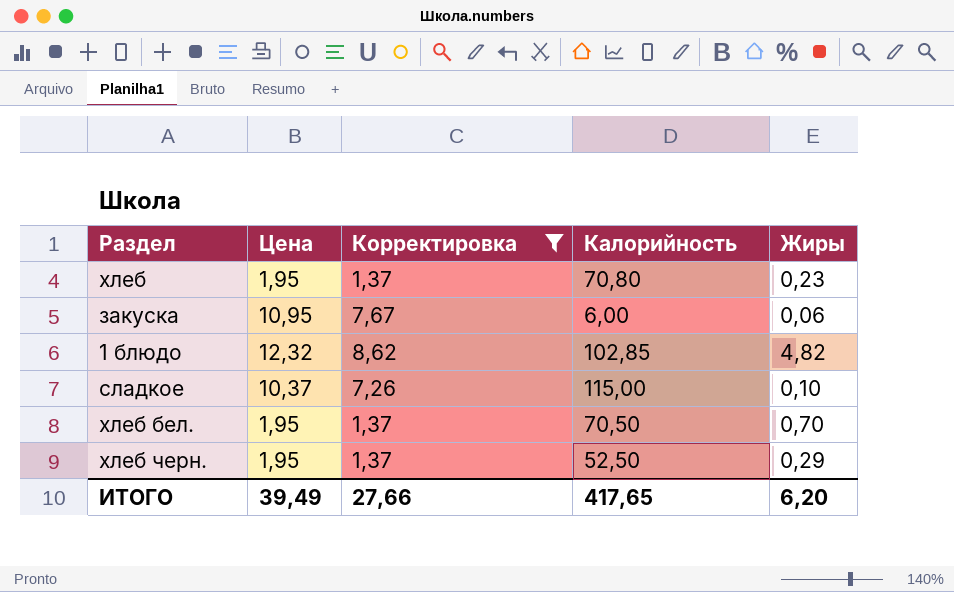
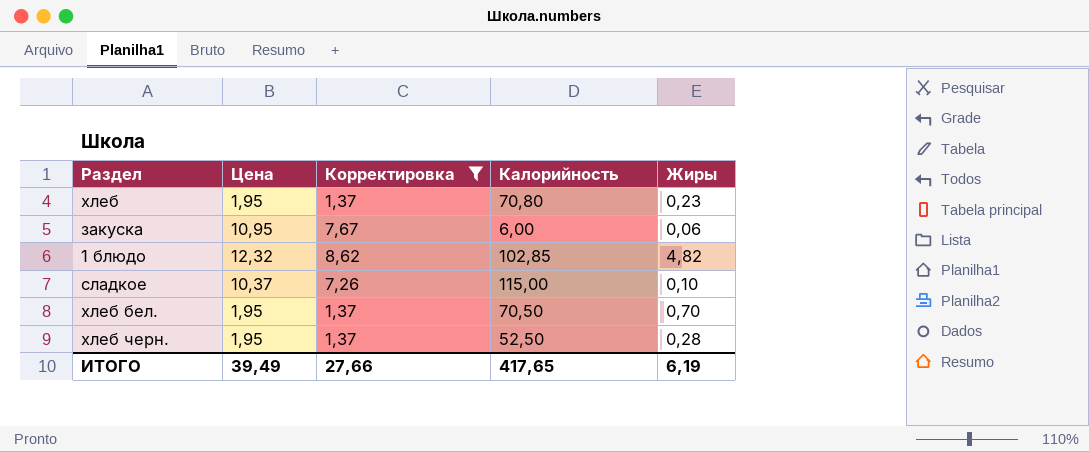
хлеб черн. | Жиры: 0,29 -> 0,28
ИТОГО | Жиры: 6,20 -> 6,19

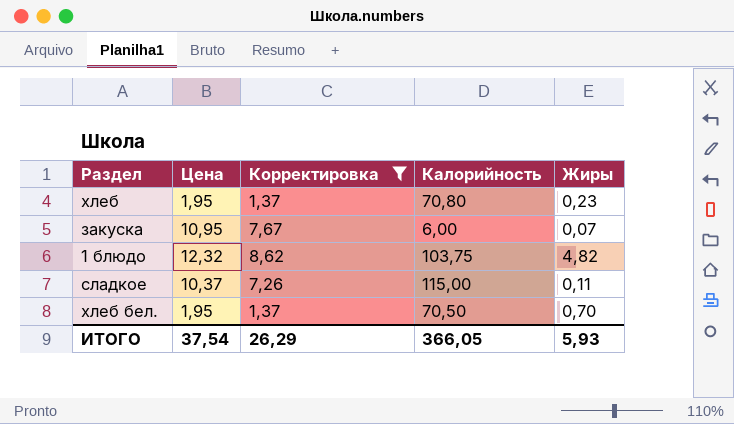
row хлеб черн.: 1,95 | 1,37 | 52,50 | 0,28 -> none
закуска | Жиры: 0,06 -> 0,07
1 блюдо | Калорийность: 102,85 -> 103,75
сладкое | Жиры: 0,10 -> 0,11
ИТОГО | Цена: 39,49 -> 37,54
ИТОГО | Корректировка: 27,66 -> 26,29
ИТОГО | Калорийность: 417,65 -> 366,05
ИТОГО | Жиры: 6,19 -> 5,93

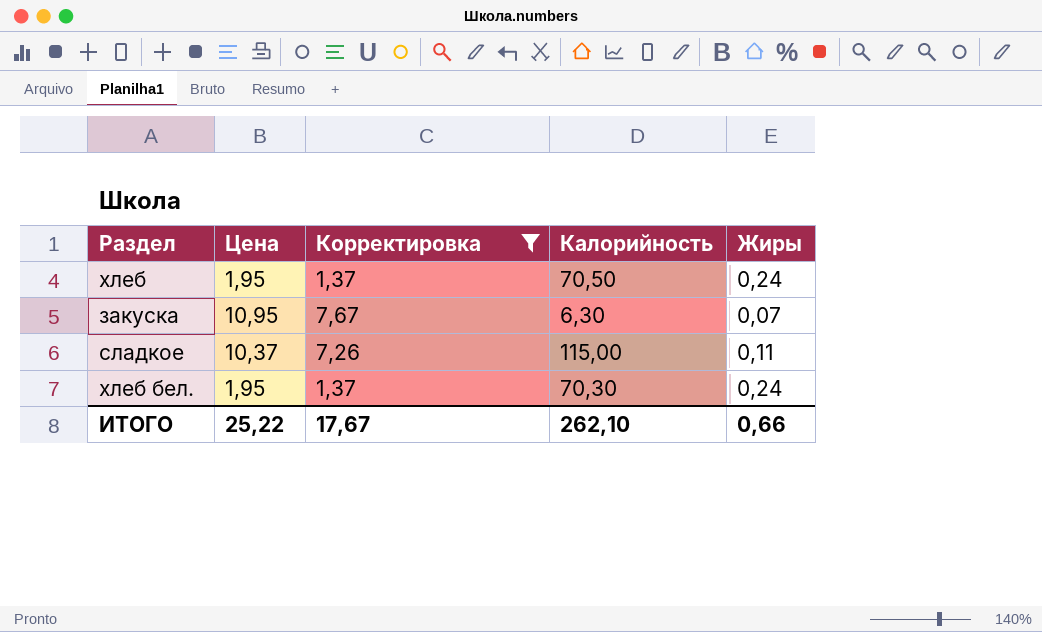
row 1 блюдо: 12,32 | 8,62 | 103,75 | 4,82 -> none
хлеб | Калорийность: 70,80 -> 70,50
хлеб | Жиры: 0,23 -> 0,24
закуска | Калорийность: 6,00 -> 6,30
хлеб бел. | Калорийность: 70,50 -> 70,30
хлеб бел. | Жиры: 0,70 -> 0,24
ИТОГО | Цена: 37,54 -> 25,22
ИТОГО | Корректировка: 26,29 -> 17,67
ИТОГО | Калорийность: 366,05 -> 262,10
ИТОГО | Жиры: 5,93 -> 0,66

